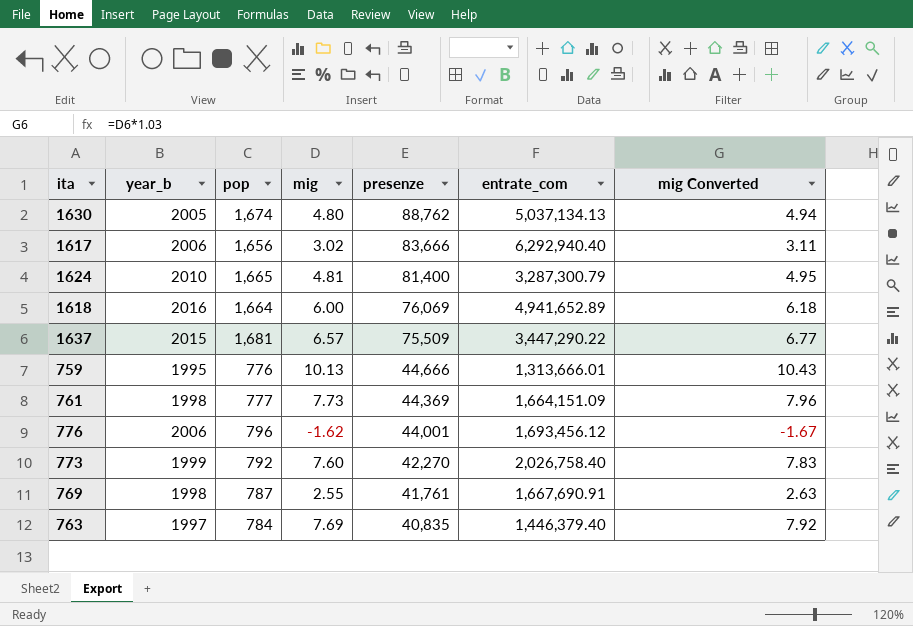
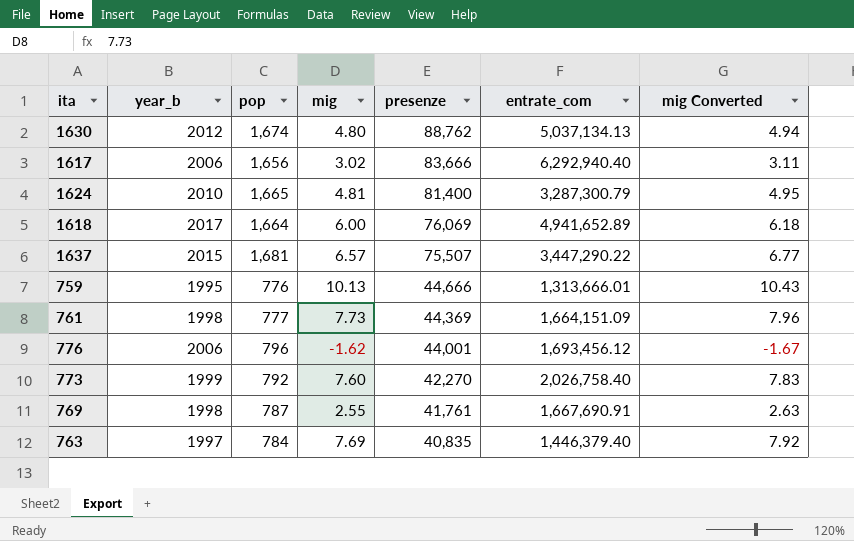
1630 | year_b: 2005 -> 2012
1618 | year_b: 2016 -> 2017
1637 | presenze: 75,509 -> 75,507

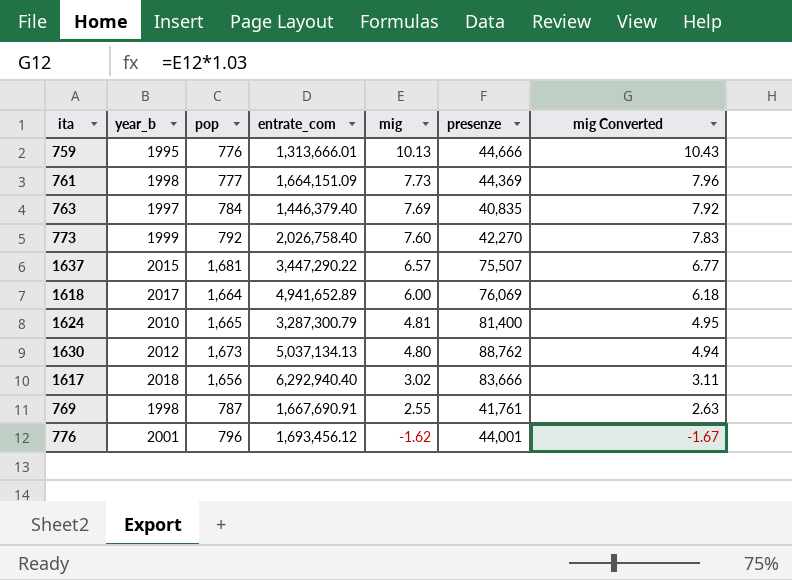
row order: presenze descending -> mig descending
column entrate_com | position: 6 -> 4
1630 | pop: 1,674 -> 1,673
1617 | year_b: 2006 -> 2018
776 | year_b: 2006 -> 2001

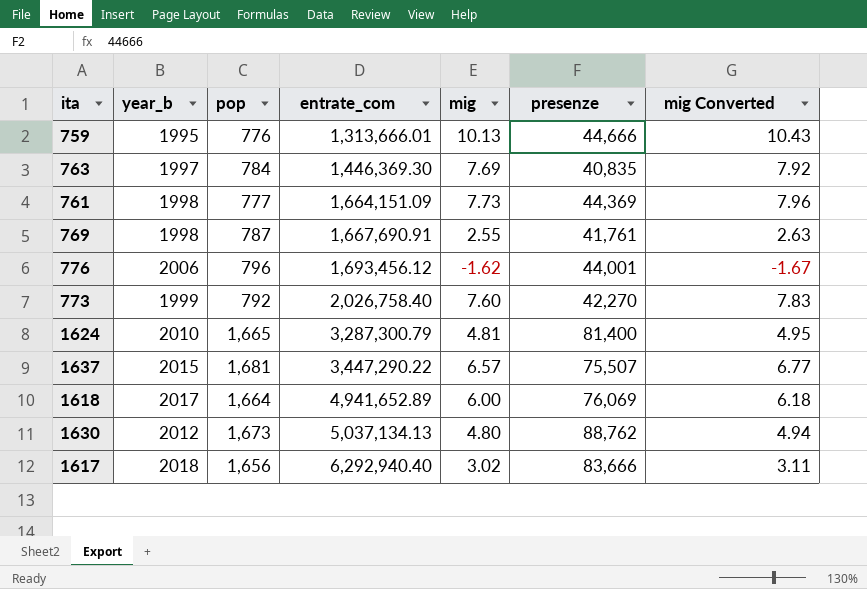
row order: mig descending -> entrate_com ascending
763 | entrate_com: 1,446,379.40 -> 1,446,369.30
776 | year_b: 2001 -> 2006

